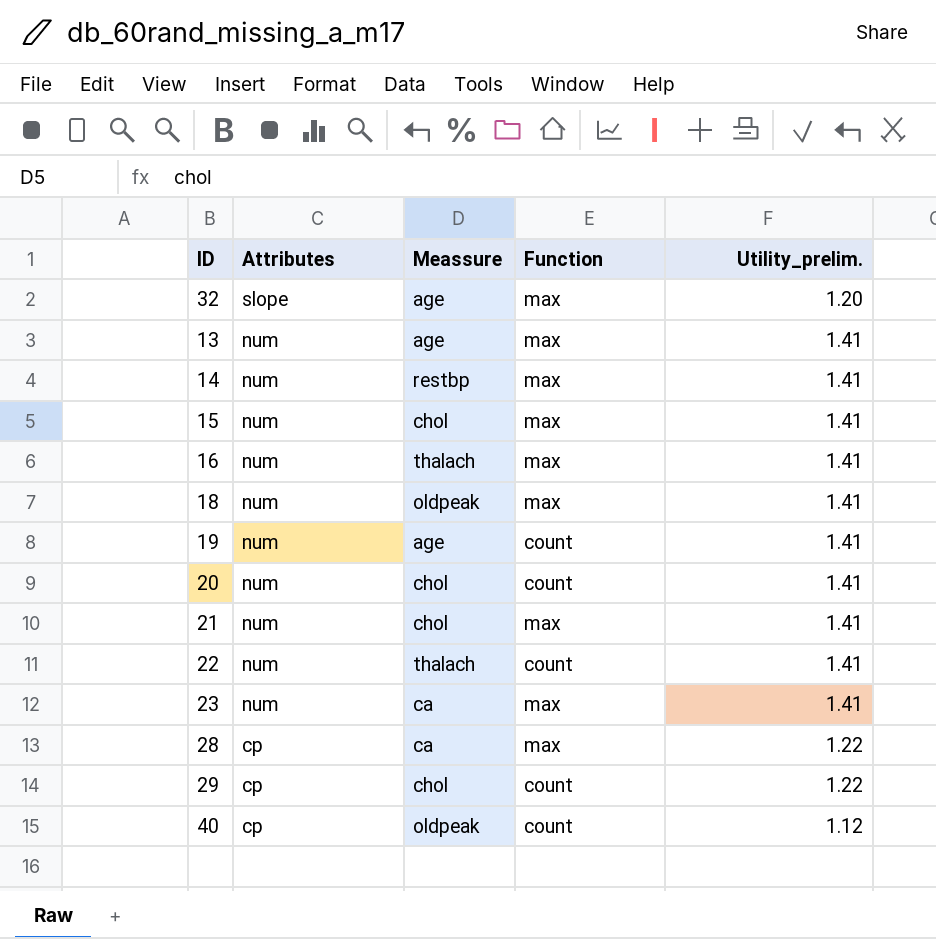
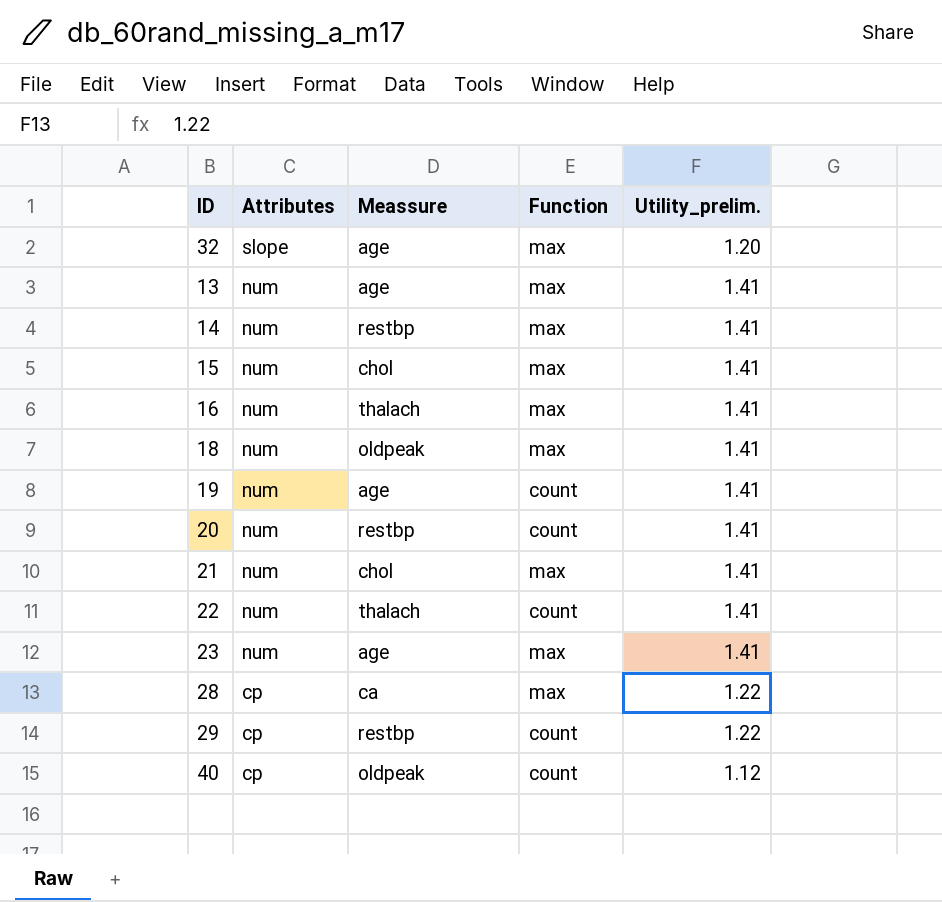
20 | Meassure: chol -> restbp
23 | Meassure: ca -> age
29 | Meassure: chol -> restbp

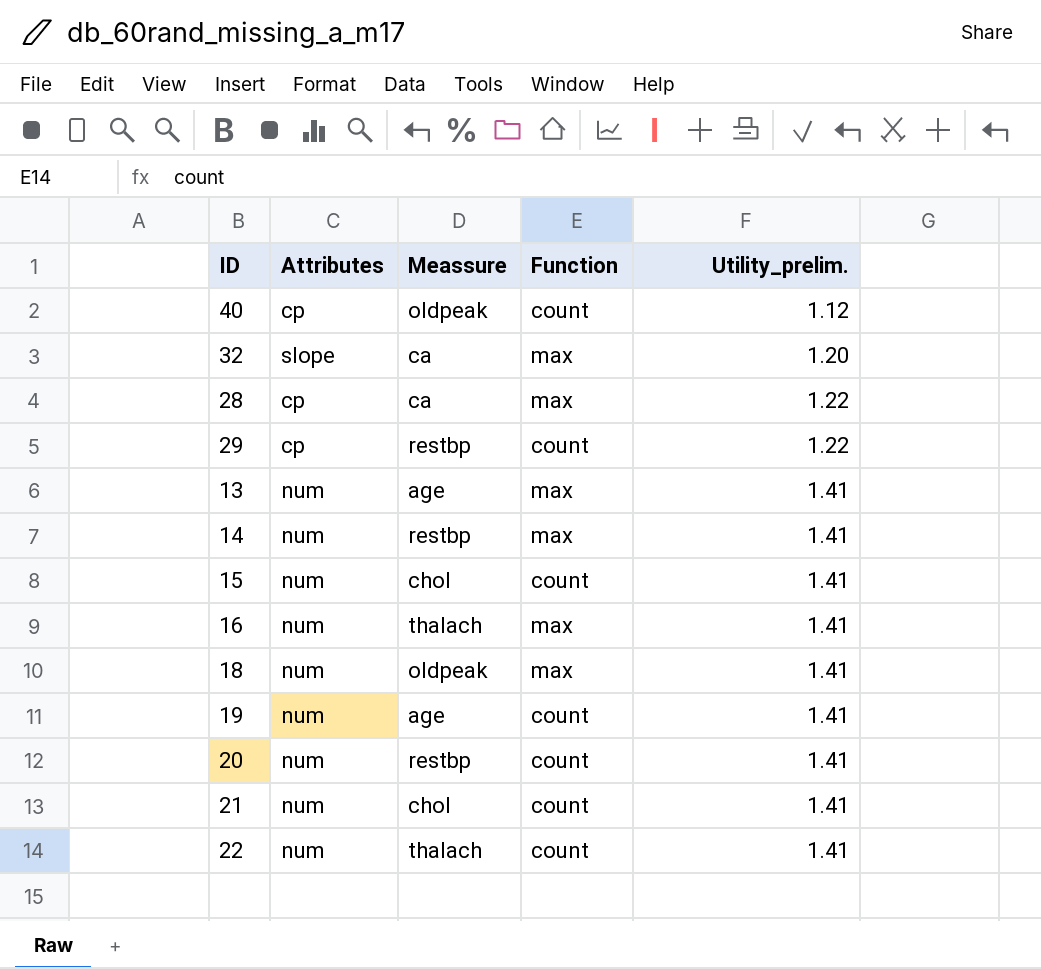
row order: Attributes descending -> Utility_prelim. ascending
row 23: num | age | max | 1.41 -> none
32 | Meassure: age -> ca
15 | Function: max -> count
21 | Function: max -> count

